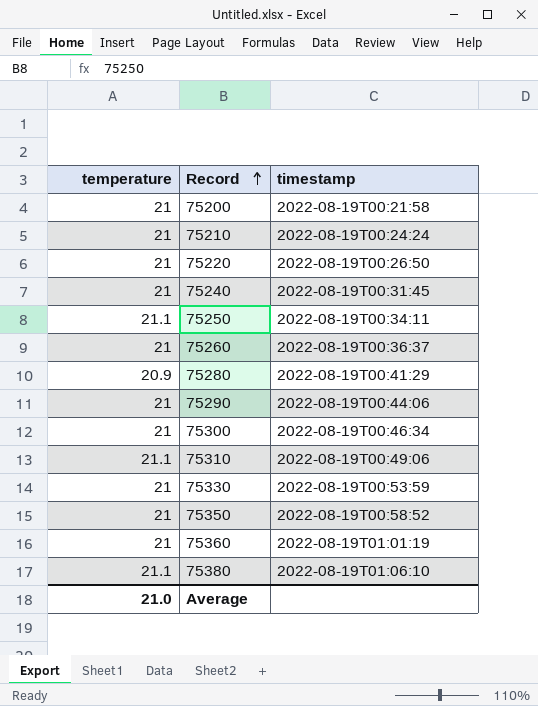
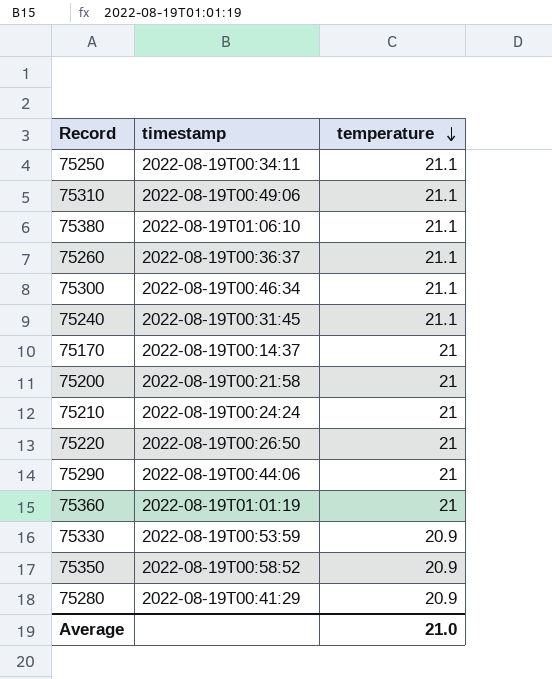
row order: Record ascending -> temperature descending
column temperature | position: 1 -> 3
75260 | temperature: 21 -> 21.1
75300 | temperature: 21 -> 21.1
75240 | temperature: 21 -> 21.1
row 75170: none -> 2022-08-19T00:14:37 | 21
75330 | temperature: 21 -> 20.9
75350 | temperature: 21 -> 20.9

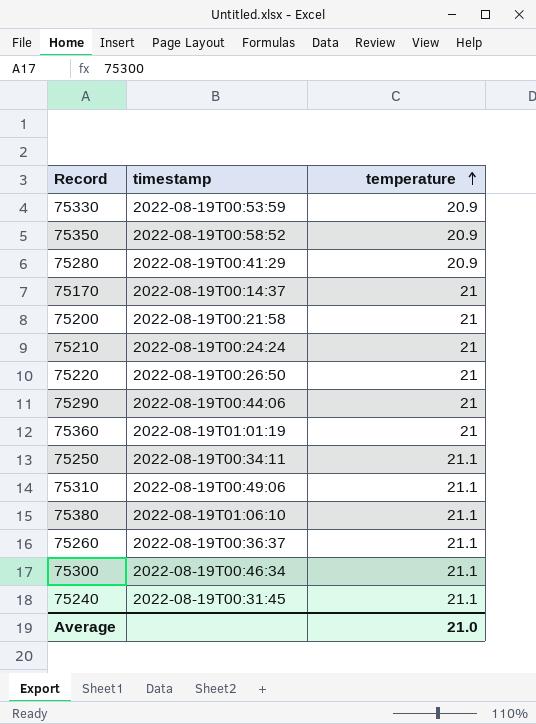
row order: temperature descending -> temperature ascending

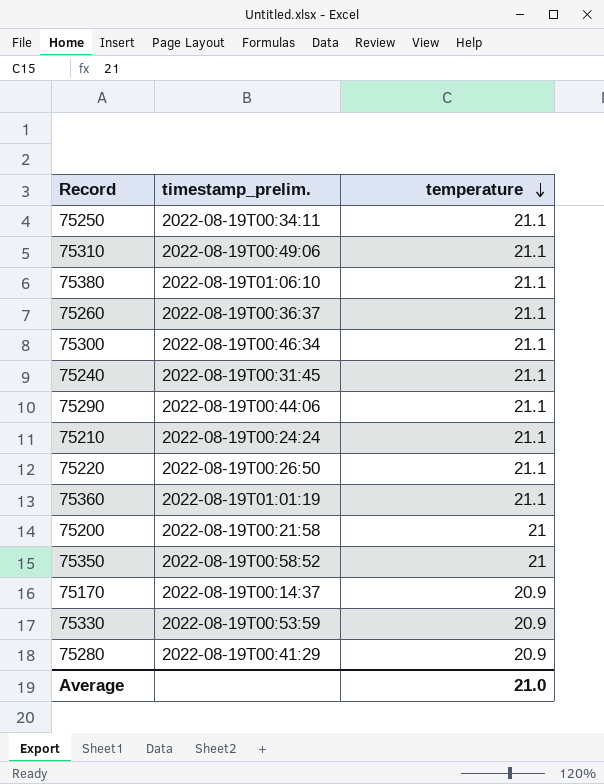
row order: temperature ascending -> temperature descending
column name: timestamp -> timestamp_prelim.
75290 | temperature: 21 -> 21.1
75210 | temperature: 21 -> 21.1
75220 | temperature: 21 -> 21.1
75360 | temperature: 21 -> 21.1
75350 | temperature: 20.9 -> 21
75170 | temperature: 21 -> 20.9

